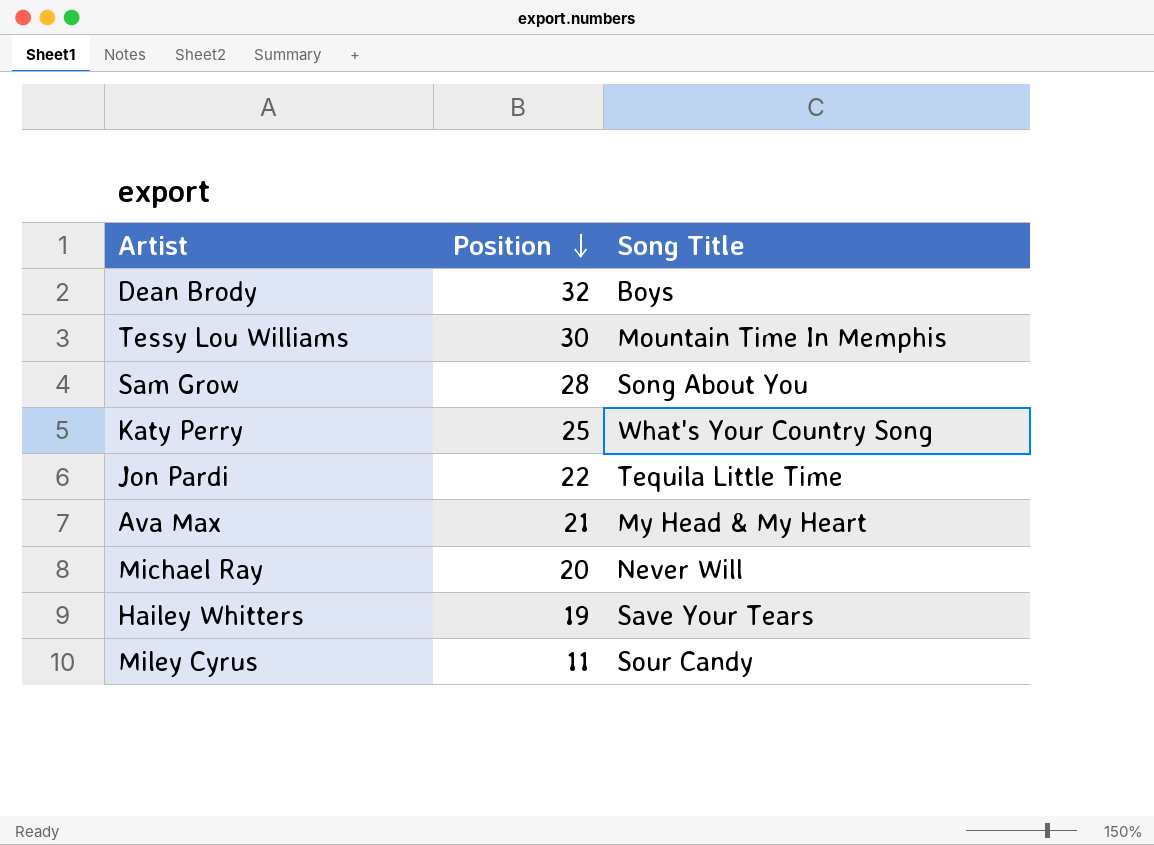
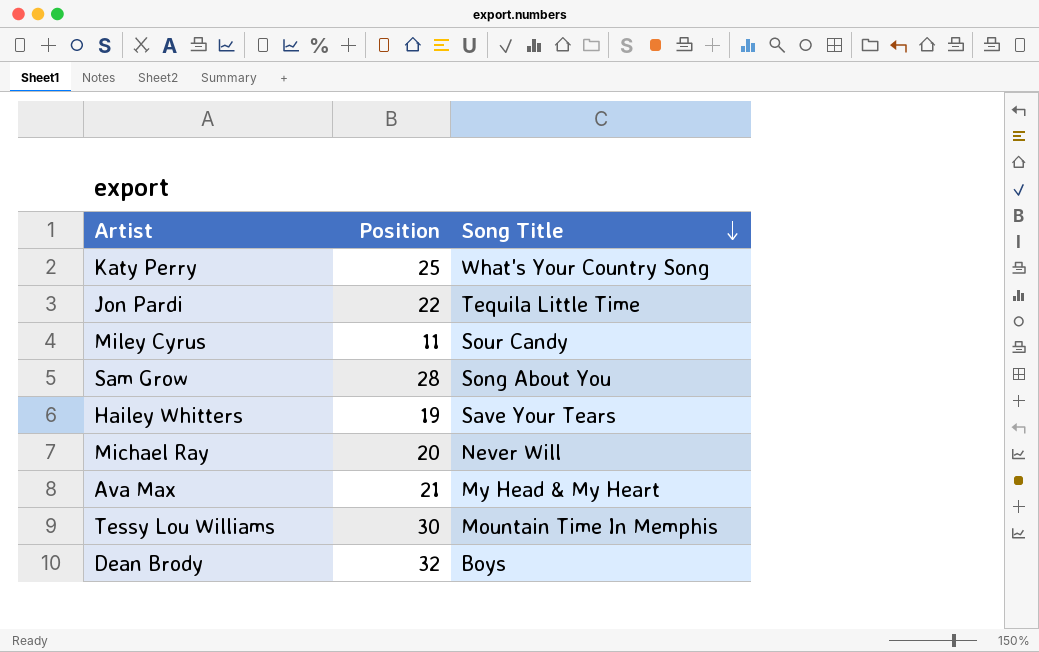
row order: Position descending -> Song Title descending

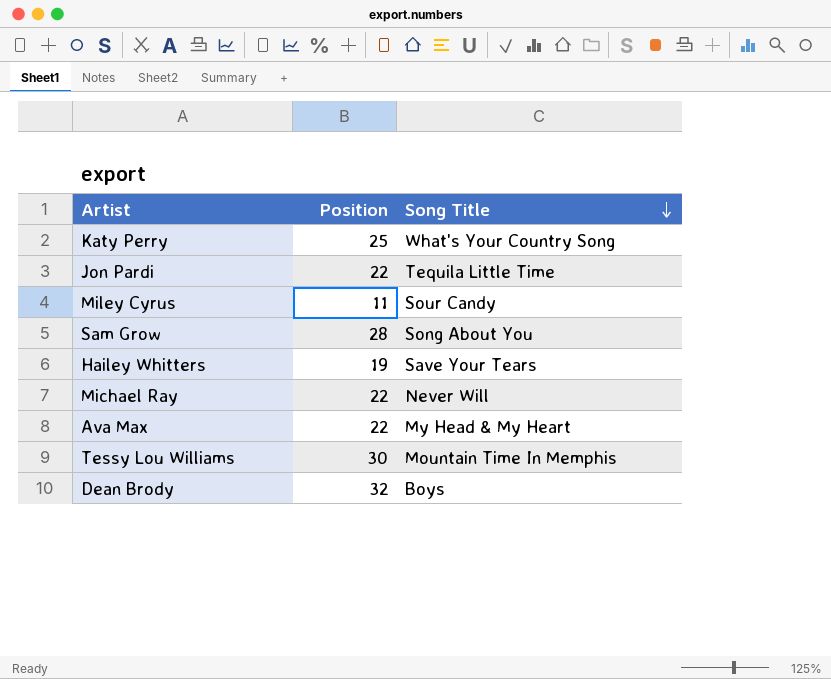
Michael Ray | Position: 20 -> 22
Ava Max | Position: 21 -> 22

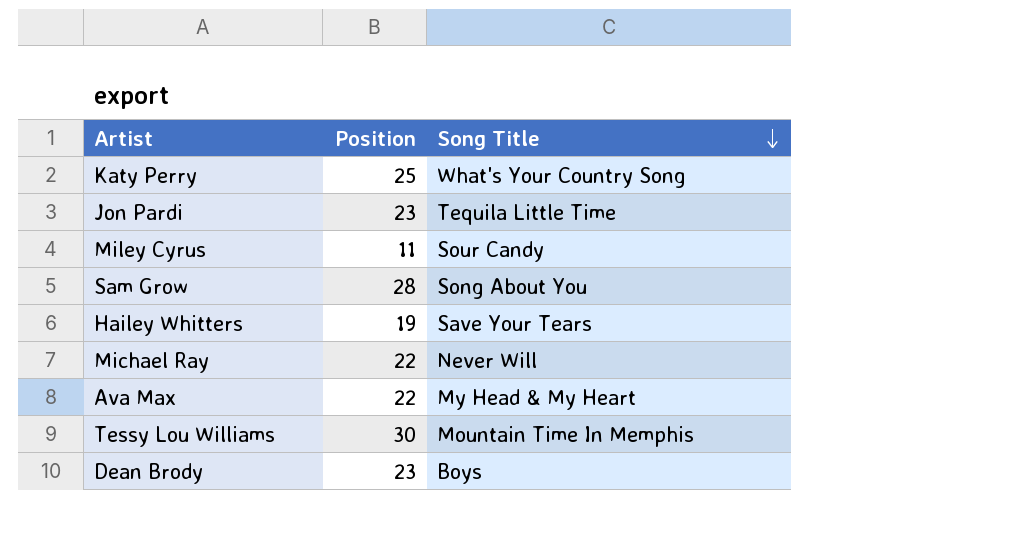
Jon Pardi | Position: 22 -> 23
Dean Brody | Position: 32 -> 23

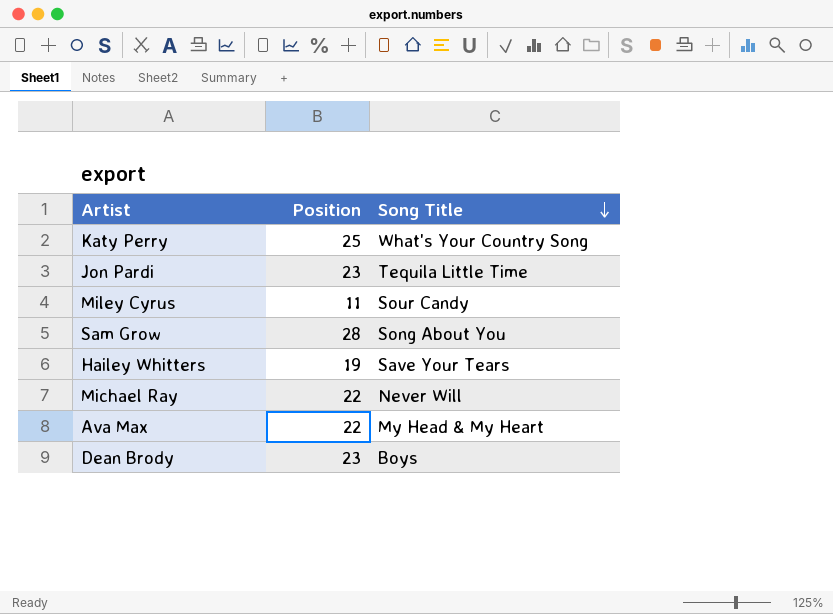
row Tessy Lou Williams: 30 | Mountain Time In Memphis -> none

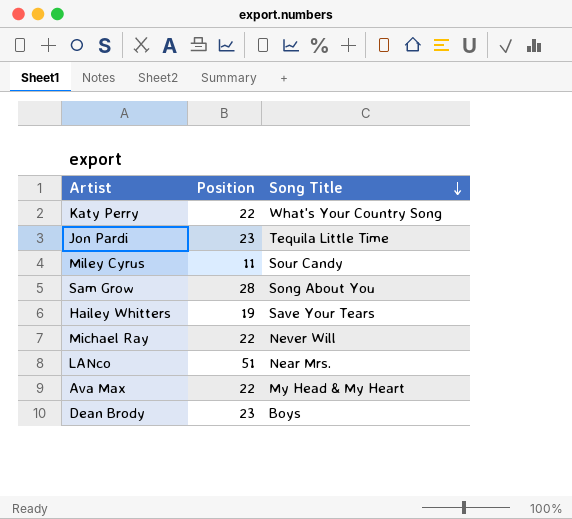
Katy Perry | Position: 25 -> 22
row LANco: none -> 51 | Near Mrs.

